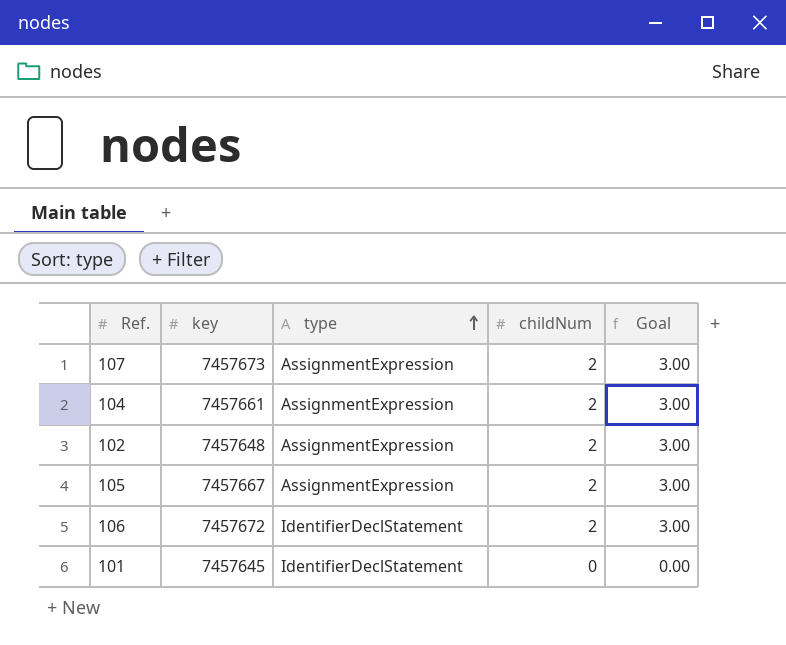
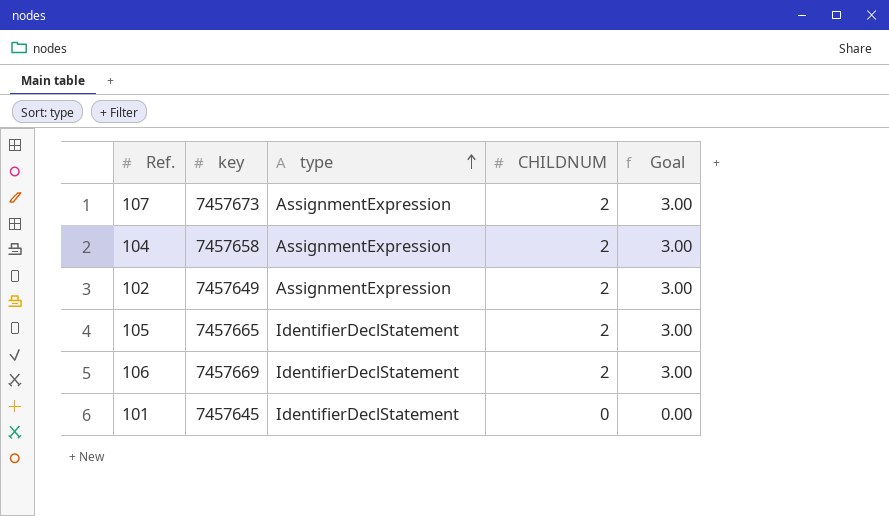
column name: childNum -> CHILDNUM
104 | key: 7457661 -> 7457658
102 | key: 7457648 -> 7457649
105 | key: 7457667 -> 7457665
105 | type: AssignmentExpression -> IdentifierDeclStatement
106 | key: 7457672 -> 7457669

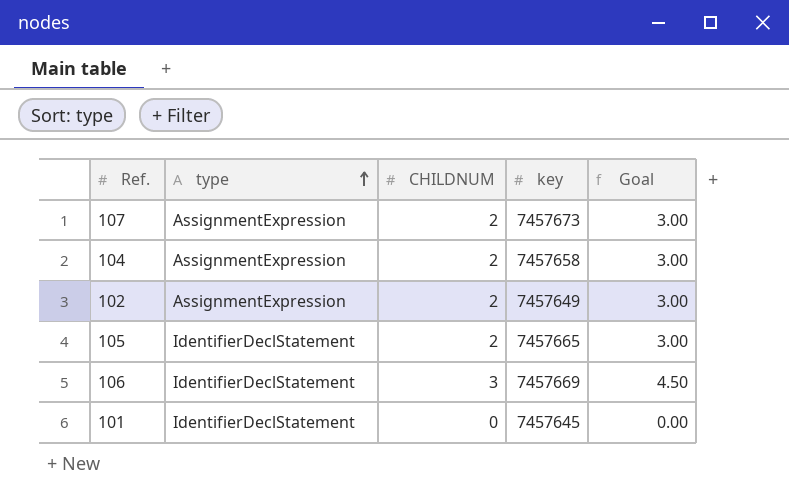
column key | position: 2 -> 4
106 | CHILDNUM: 2 -> 3
106 | Goal: 3.00 -> 4.50

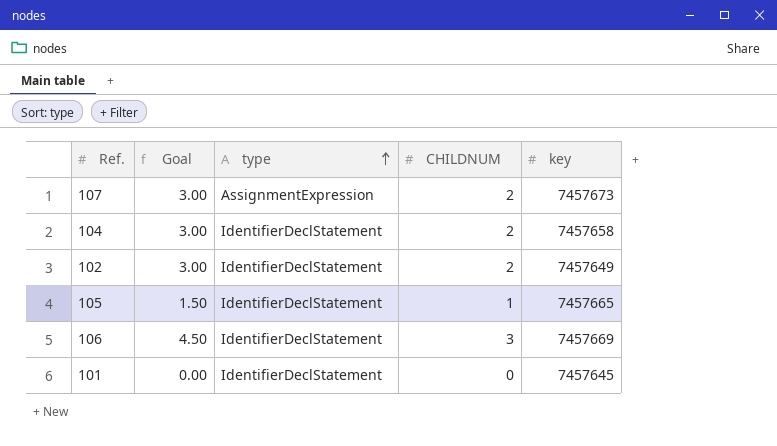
column Goal | position: 5 -> 2
104 | type: AssignmentExpression -> IdentifierDeclStatement
102 | type: AssignmentExpression -> IdentifierDeclStatement
105 | Goal: 3.00 -> 1.50
105 | CHILDNUM: 2 -> 1

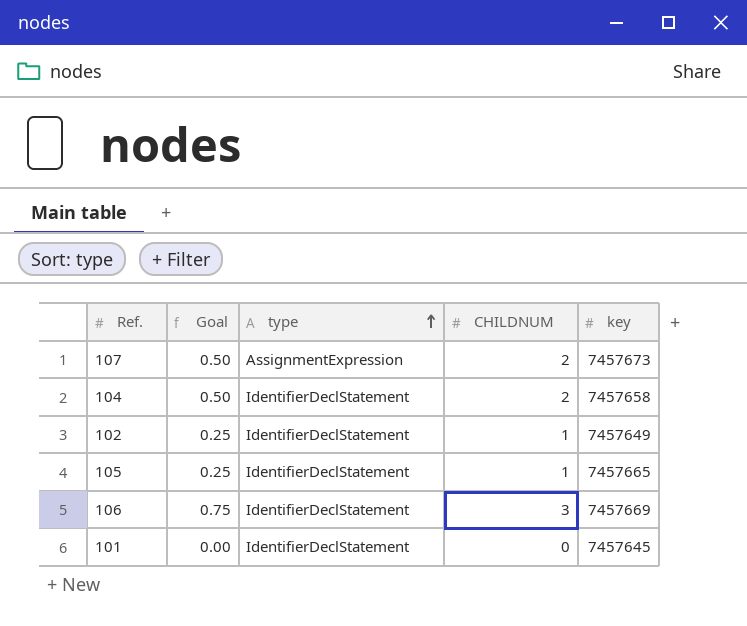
column Goal | formula: [CHILDNUM] * 1.5 -> [CHILDNUM] * 0.25
102 | CHILDNUM: 2 -> 1

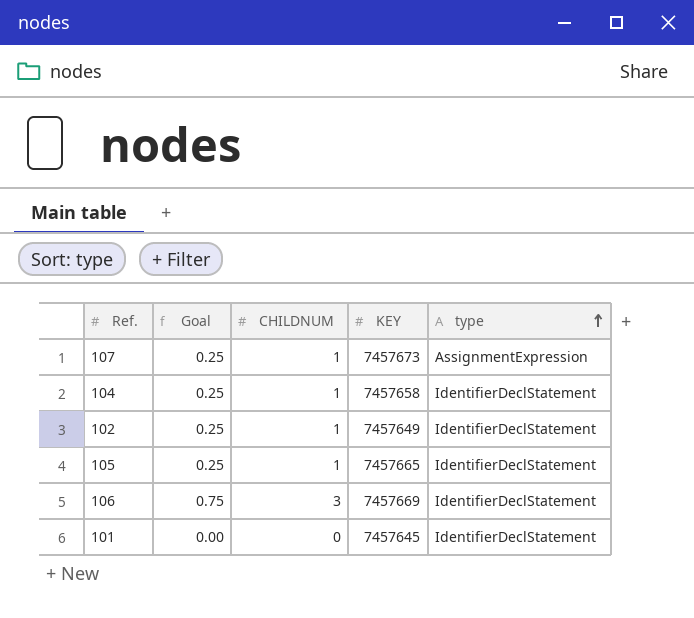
column name: key -> KEY
column type | position: 3 -> 5
107 | Goal: 0.50 -> 0.25
107 | CHILDNUM: 2 -> 1
104 | Goal: 0.50 -> 0.25
104 | CHILDNUM: 2 -> 1

